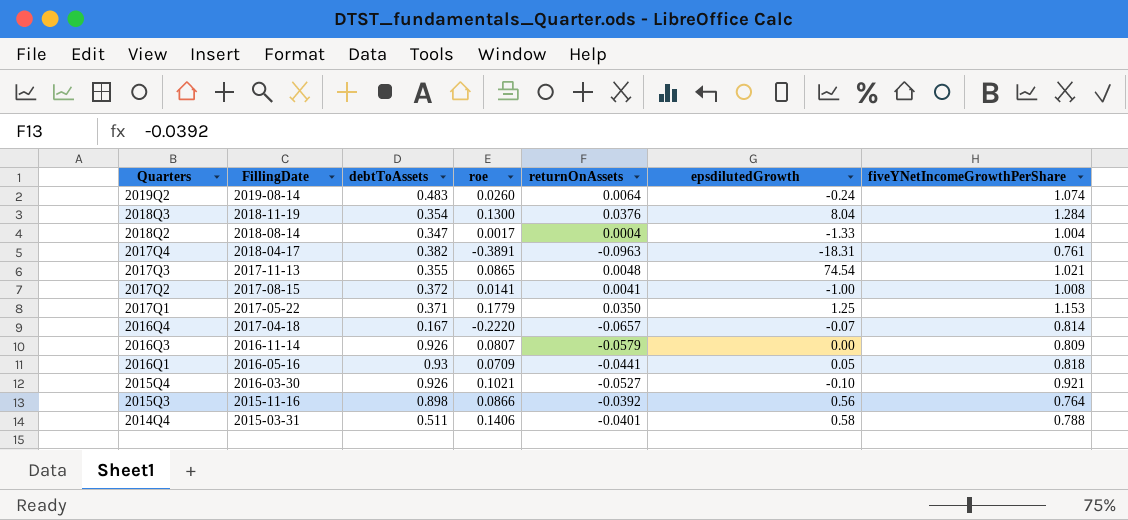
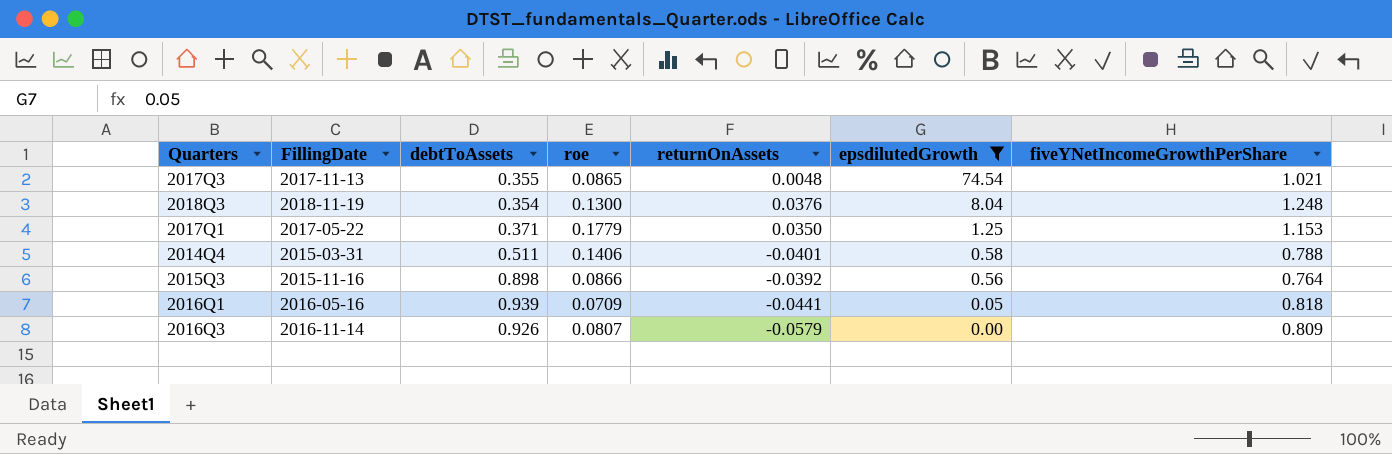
filter: none -> epsdilutedGrowth >= 0.00
row order: Quarters descending -> epsdilutedGrowth descending
2018Q3 | fiveYNetIncomeGrowthPerShare: 1.284 -> 1.248
2016Q1 | debtToAssets: 0.93 -> 0.939

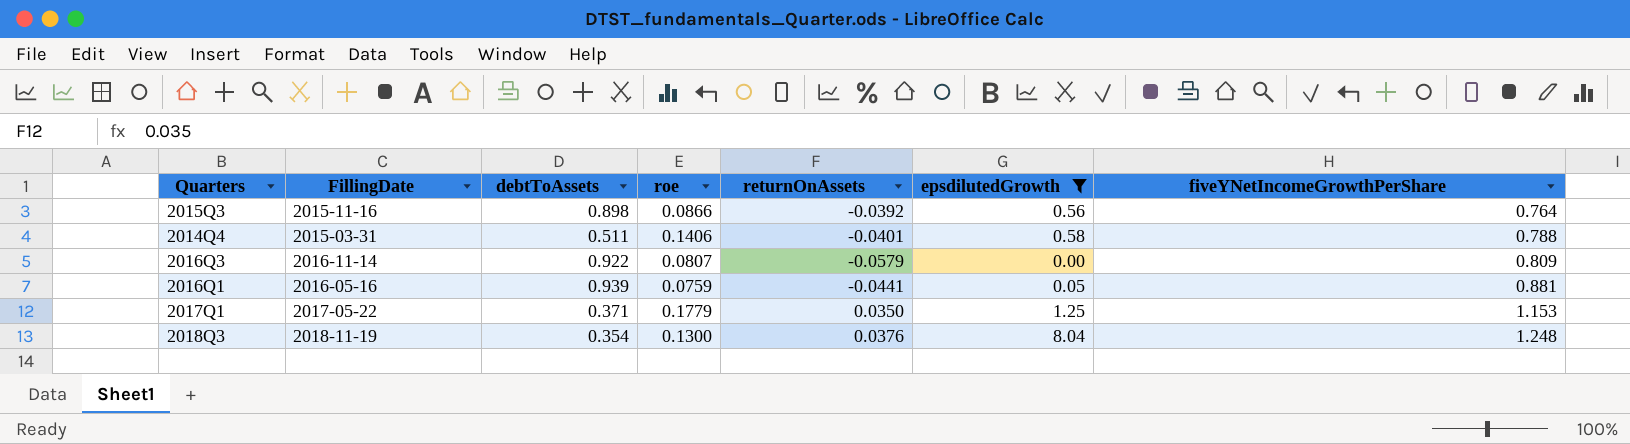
row order: epsdilutedGrowth descending -> fiveYNetIncomeGrowthPerShare ascending
row 2017Q3: 2017-11-13 | 0.355 | 0.0865 | 0.0048 | 74.54 | 1.021 -> none
2016Q3 | debtToAssets: 0.926 -> 0.922
2016Q1 | roe: 0.0709 -> 0.0759
2016Q1 | fiveYNetIncomeGrowthPerShare: 0.818 -> 0.881

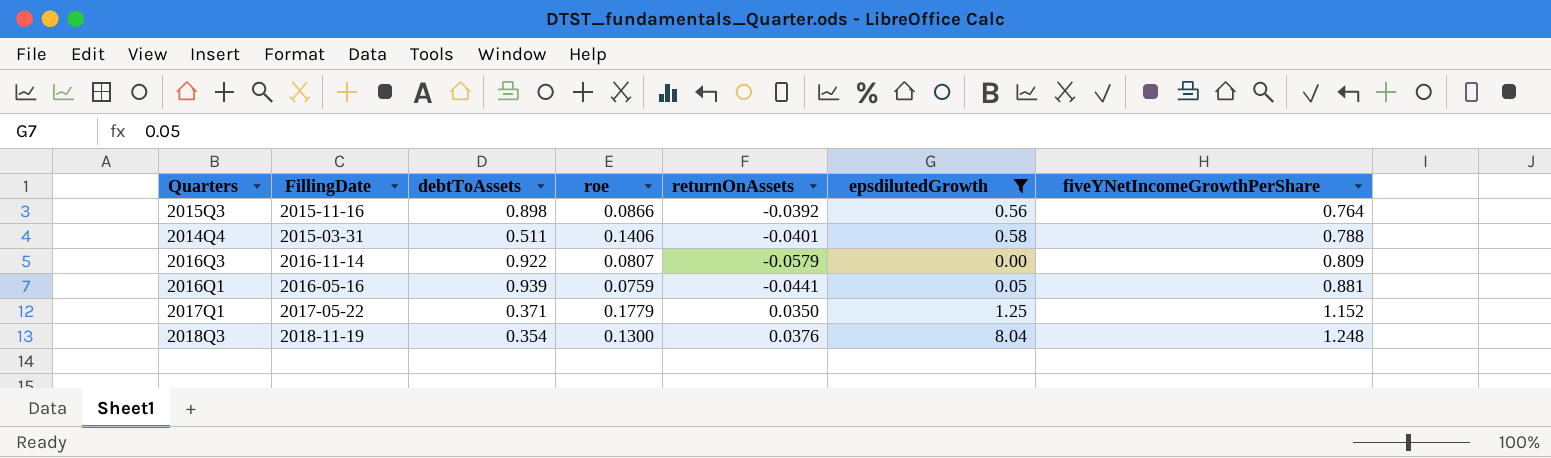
2017Q1 | fiveYNetIncomeGrowthPerShare: 1.153 -> 1.152

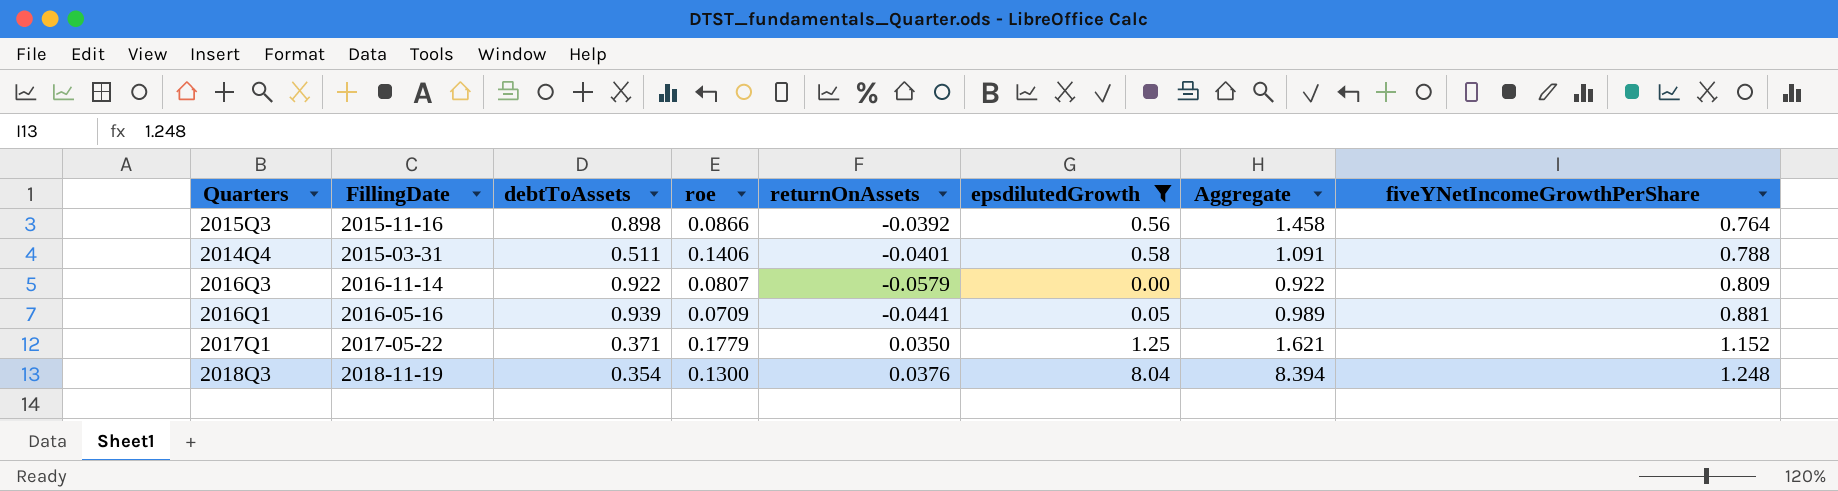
column Aggregate | formula: none -> [debtToAssets] + [epsdilutedGrowth]
2016Q1 | roe: 0.0759 -> 0.0709

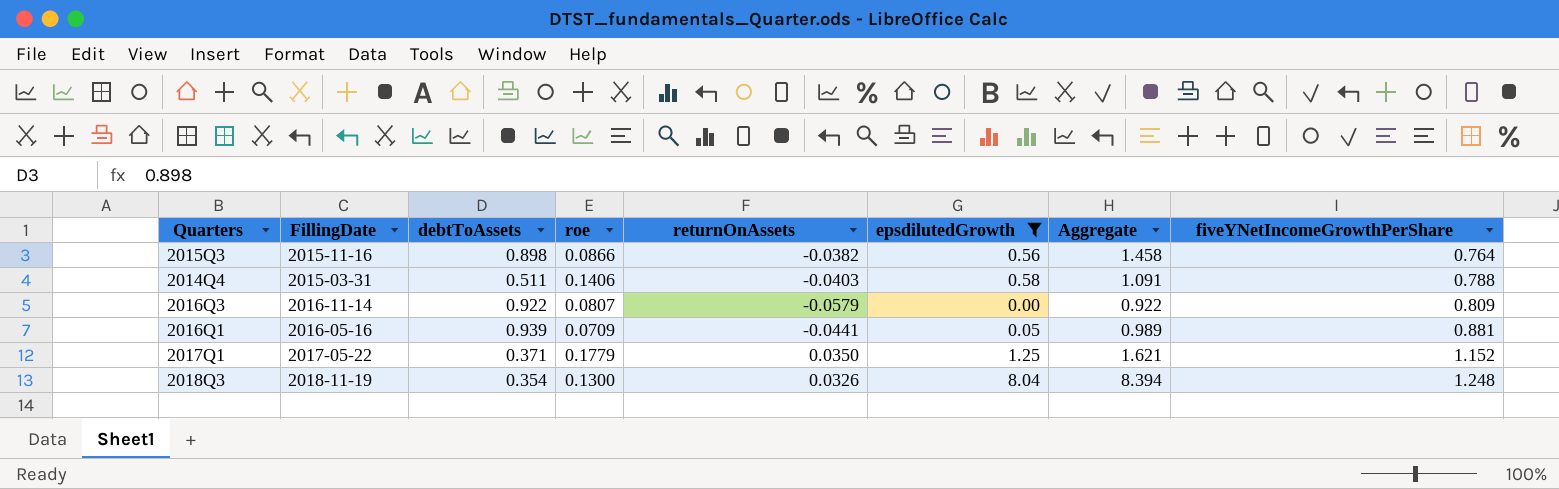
2015Q3 | returnOnAssets: -0.0392 -> -0.0382
2014Q4 | returnOnAssets: -0.0401 -> -0.0403
2018Q3 | returnOnAssets: 0.0376 -> 0.0326

